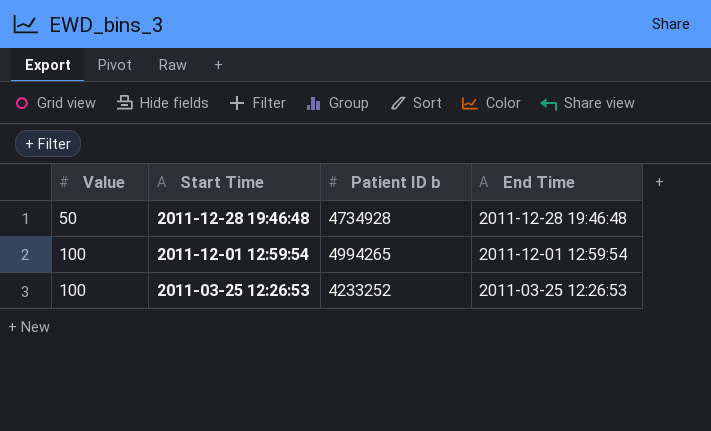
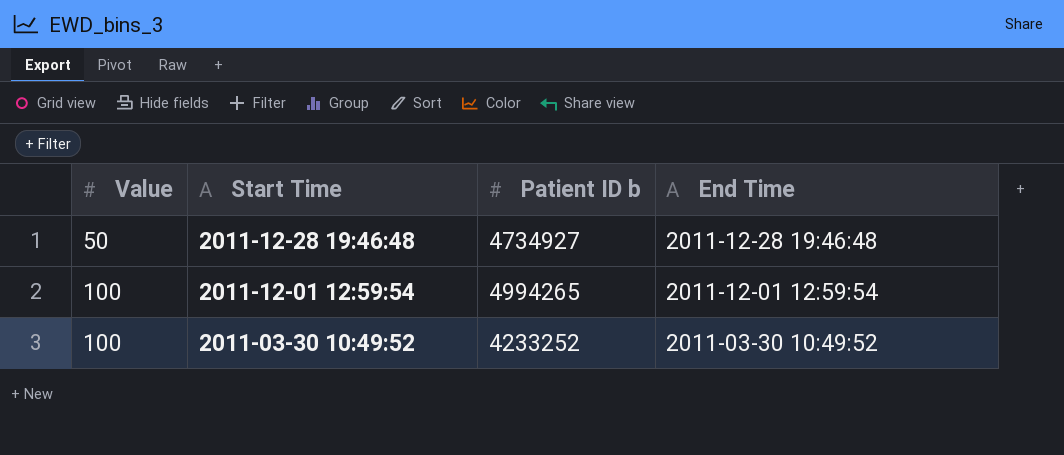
row 2011-03-25 12:26:53: 100 | 4233252 | 2011-03-25 12:26:53 -> none
2011-12-28 19:46:48 | Patient ID b: 4734928 -> 4734927
row 2011-03-30 10:49:52: none -> 100 | 4233252 | 2011-03-30 10:49:52

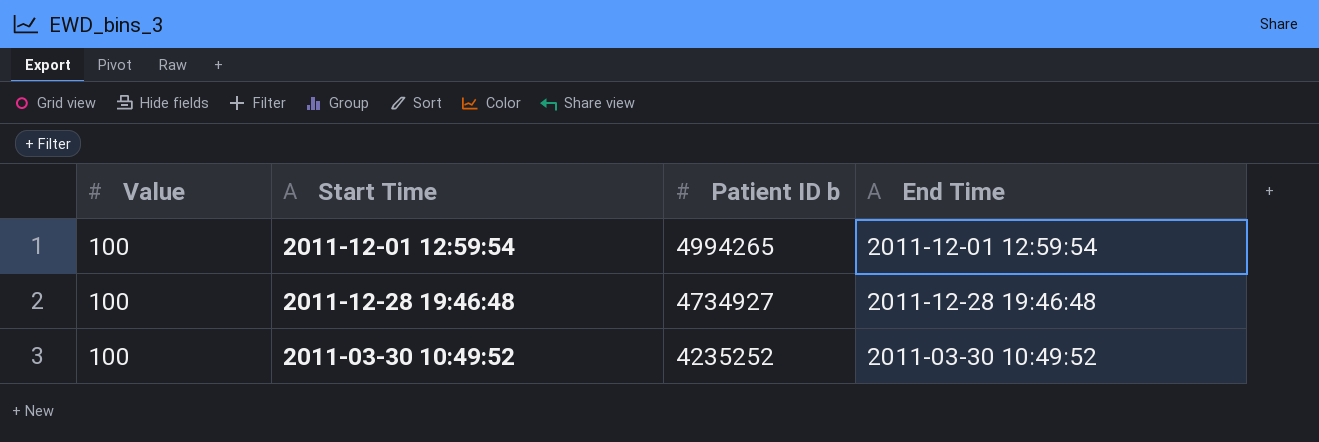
row order: Value ascending -> Patient ID b descending
2011-12-28 19:46:48 | Value: 50 -> 100
2011-03-30 10:49:52 | Patient ID b: 4233252 -> 4235252

